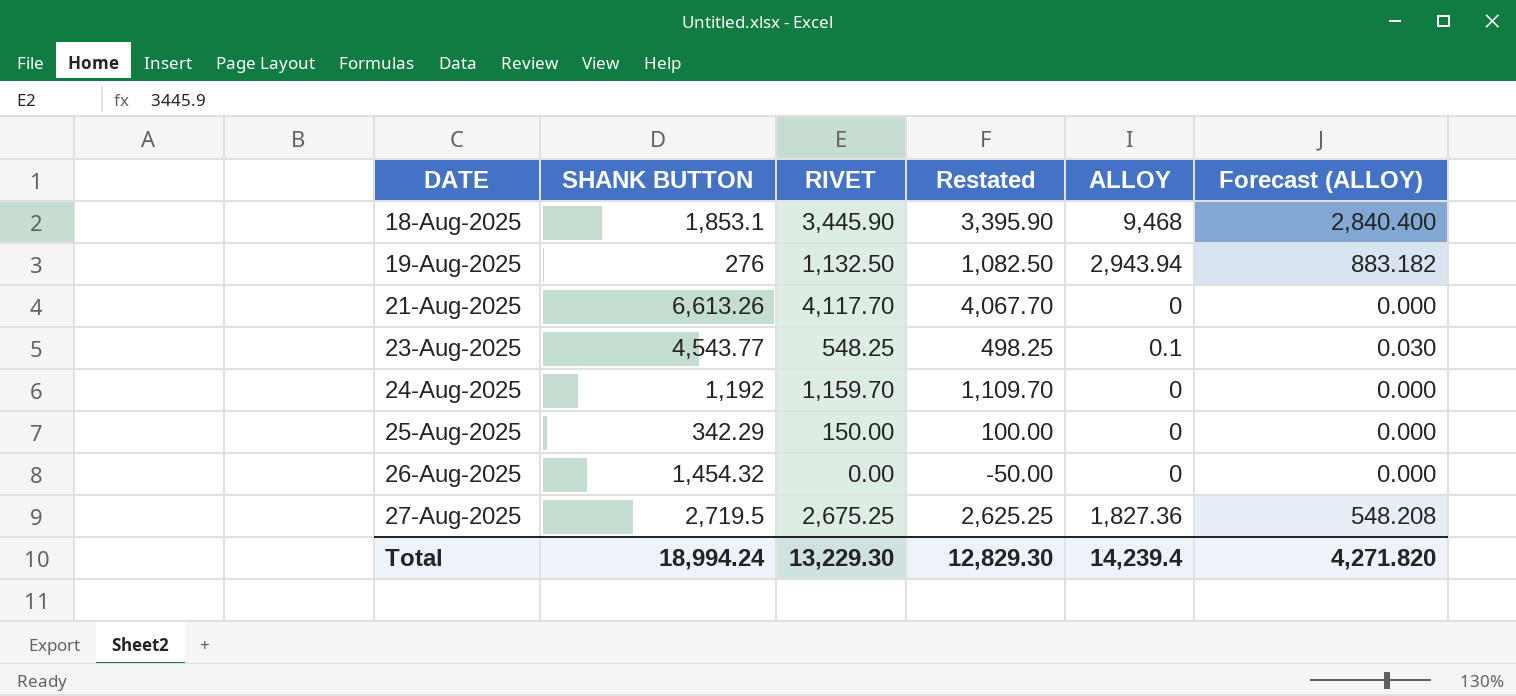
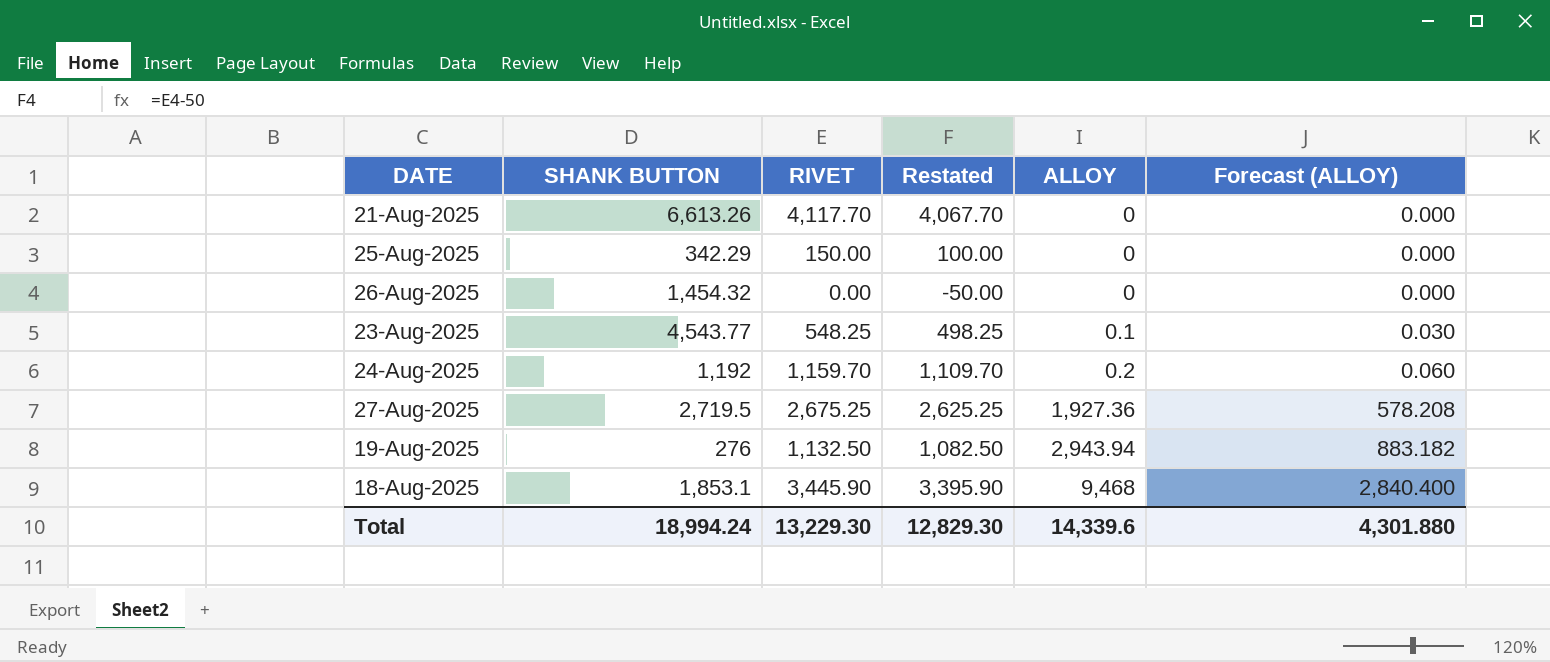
row order: DATE ascending -> ALLOY ascending
24-Aug-2025 | ALLOY: 0 -> 0.2
24-Aug-2025 | Forecast (ALLOY): 0.000 -> 0.060
27-Aug-2025 | ALLOY: 1,827.36 -> 1,927.36
27-Aug-2025 | Forecast (ALLOY): 548.208 -> 578.208
Total | ALLOY: 14,239.4 -> 14,339.6
Total | Forecast (ALLOY): 4,271.820 -> 4,301.880

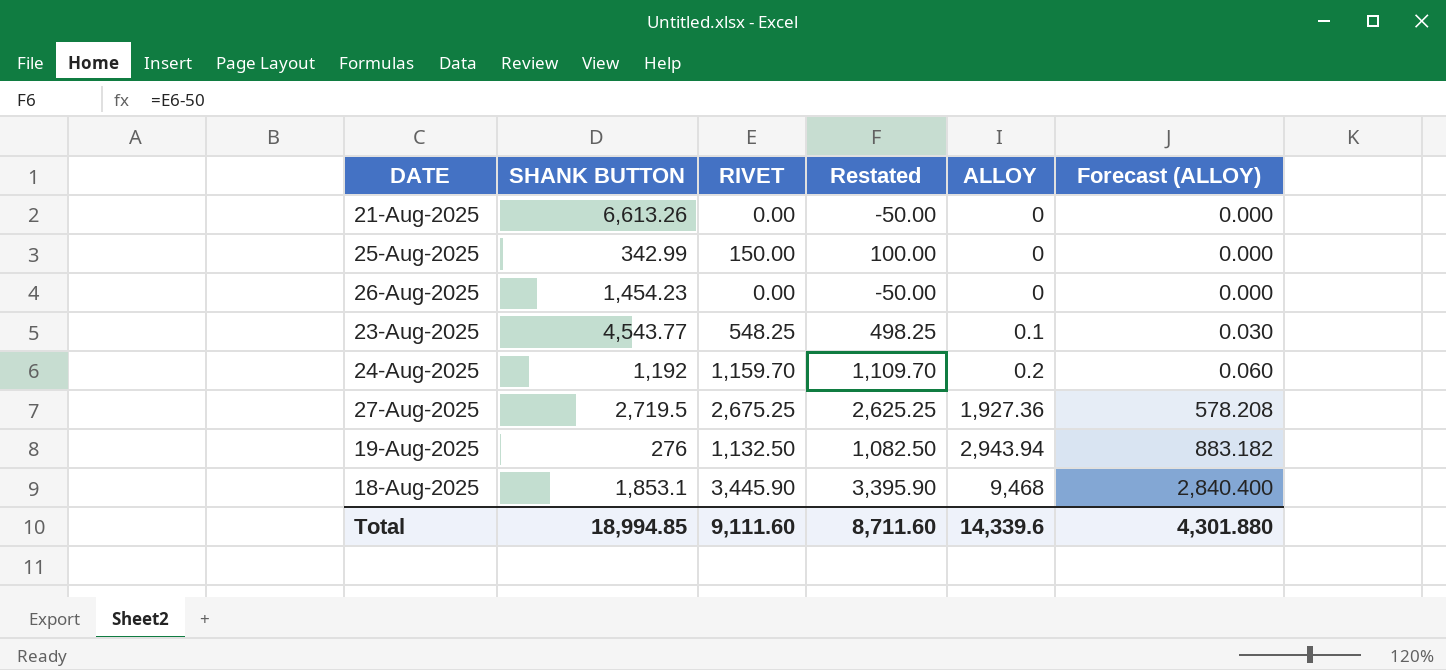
21-Aug-2025 | RIVET: 4,117.70 -> 0.00
21-Aug-2025 | Restated: 4,067.70 -> -50.00
25-Aug-2025 | SHANK BUTTON: 342.29 -> 342.99
26-Aug-2025 | SHANK BUTTON: 1,454.32 -> 1,454.23
Total | SHANK BUTTON: 18,994.24 -> 18,994.85
Total | RIVET: 13,229.30 -> 9,111.60
Total | Restated: 12,829.30 -> 8,711.60

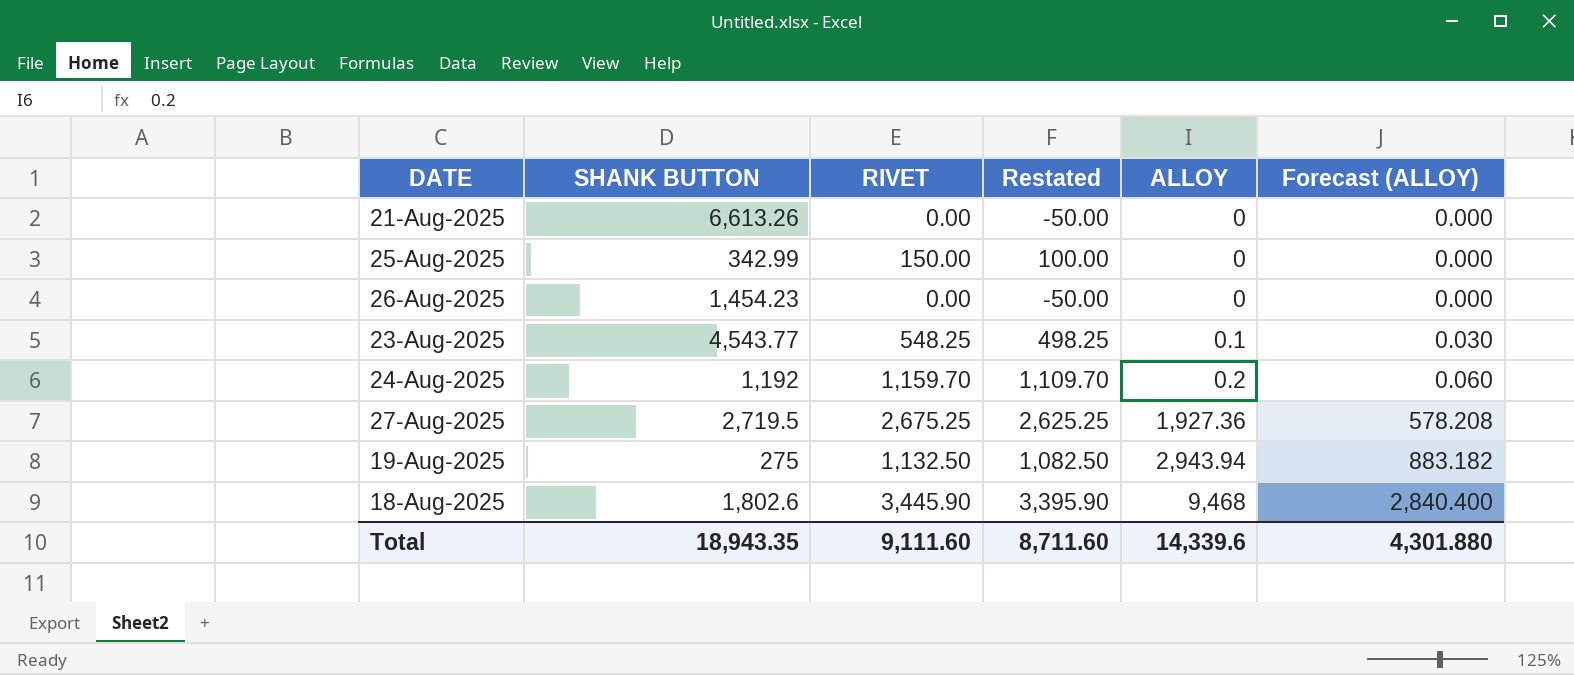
19-Aug-2025 | SHANK BUTTON: 276 -> 275
18-Aug-2025 | SHANK BUTTON: 1,853.1 -> 1,802.6
Total | SHANK BUTTON: 18,994.85 -> 18,943.35

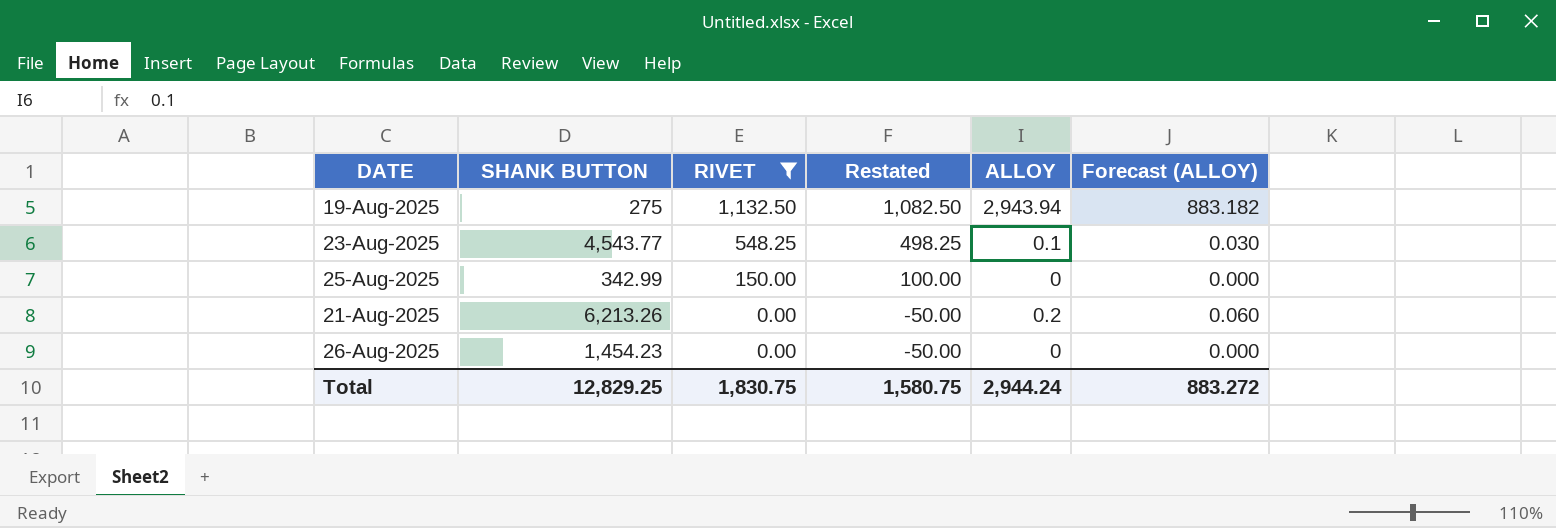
filter: none -> RIVET <= 1,132.50
row order: ALLOY ascending -> RIVET descending
21-Aug-2025 | SHANK BUTTON: 6,613.26 -> 6,213.26
21-Aug-2025 | ALLOY: 0 -> 0.2
21-Aug-2025 | Forecast (ALLOY): 0.000 -> 0.060
Total | SHANK BUTTON: 18,943.35 -> 12,829.25
Total | RIVET: 9,111.60 -> 1,830.75
Total | Restated: 8,711.60 -> 1,580.75
Total | ALLOY: 14,339.6 -> 2,944.24
Total | Forecast (ALLOY): 4,301.880 -> 883.272

